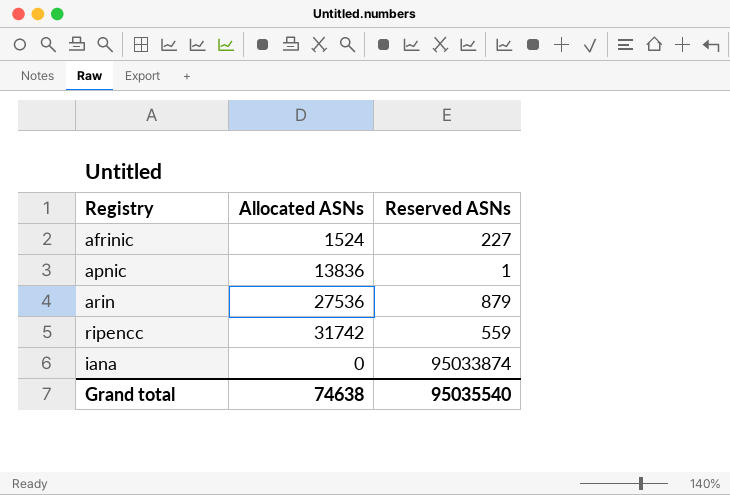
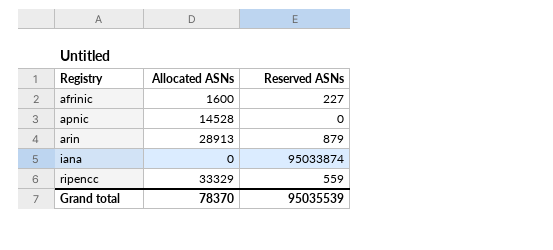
row order: none -> Registry ascending
afrinic | Allocated ASNs: 1524 -> 1600
apnic | Allocated ASNs: 13836 -> 14528
apnic | Reserved ASNs: 1 -> 0
arin | Allocated ASNs: 27536 -> 28913
ripencc | Allocated ASNs: 31742 -> 33329
Grand total | Allocated ASNs: 74638 -> 78370
Grand total | Reserved ASNs: 95035540 -> 95035539

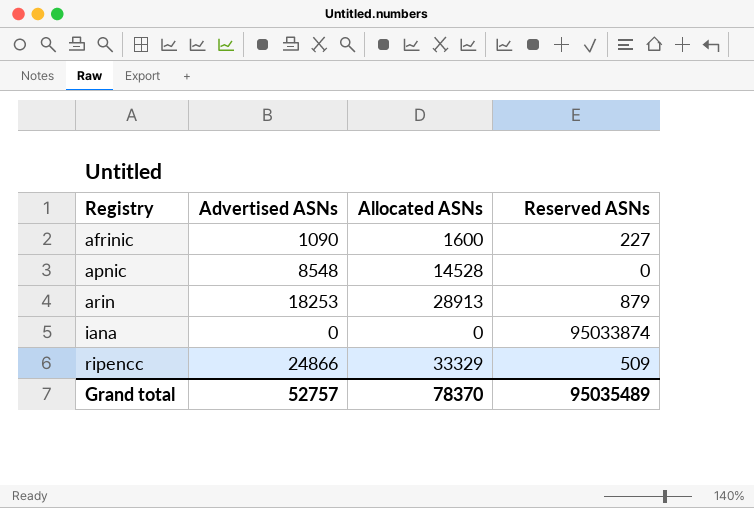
column Advertised ASNs | position: none -> 2
ripencc | Reserved ASNs: 559 -> 509
Grand total | Reserved ASNs: 95035539 -> 95035489

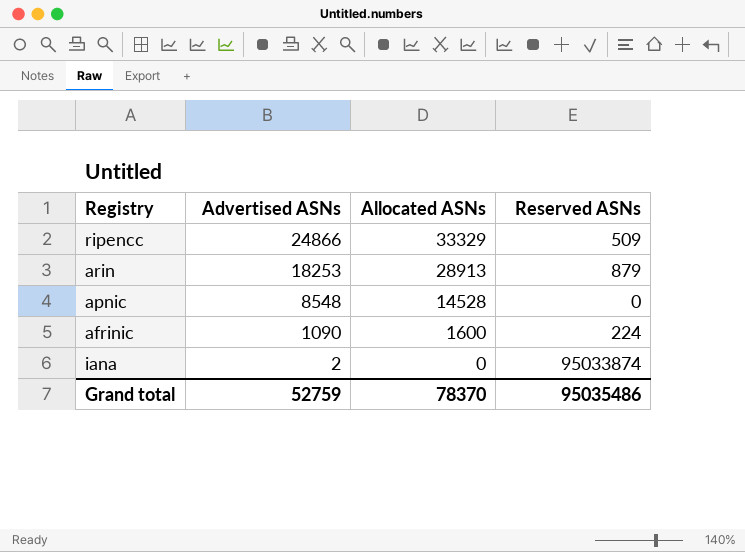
row order: Registry ascending -> Advertised ASNs descending
afrinic | Reserved ASNs: 227 -> 224
iana | Advertised ASNs: 0 -> 2
Grand total | Advertised ASNs: 52757 -> 52759
Grand total | Reserved ASNs: 95035489 -> 95035486

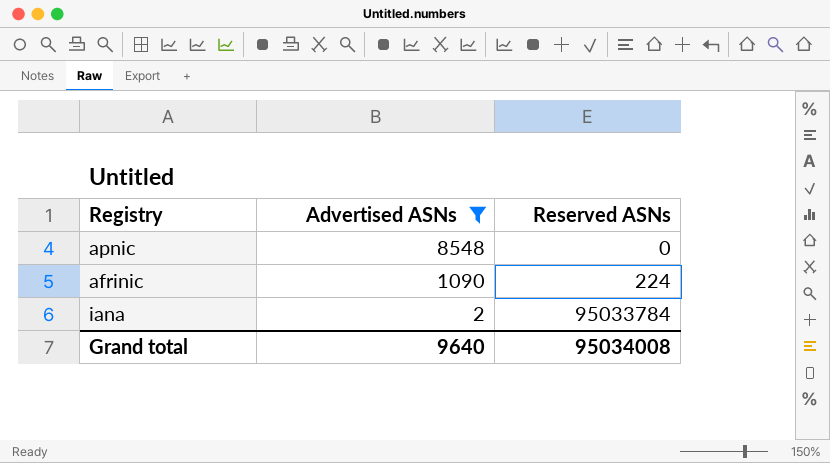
filter: none -> Advertised ASNs <= 8548
column Allocated ASNs | position: 3 -> none
iana | Reserved ASNs: 95033874 -> 95033784
Grand total | Advertised ASNs: 52759 -> 9640
Grand total | Reserved ASNs: 95035486 -> 95034008

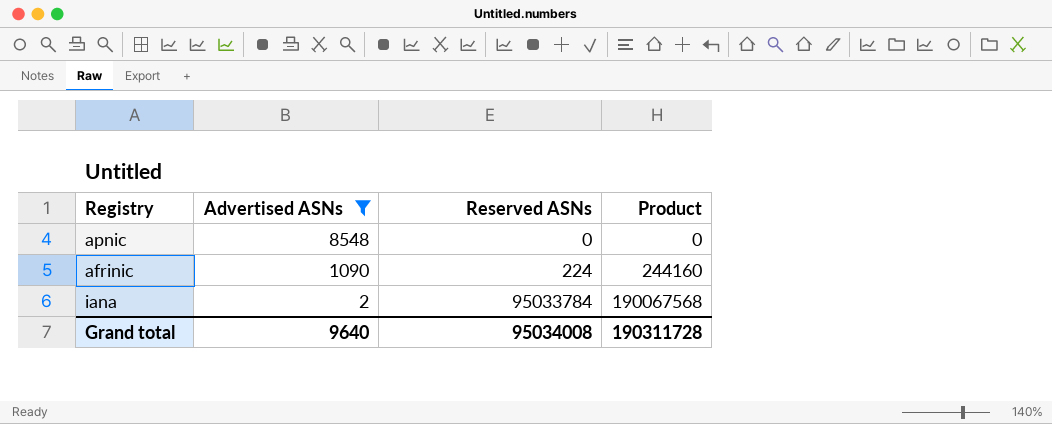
column Product | formula: none -> [Advertised ASNs] * [Reserved ASNs]

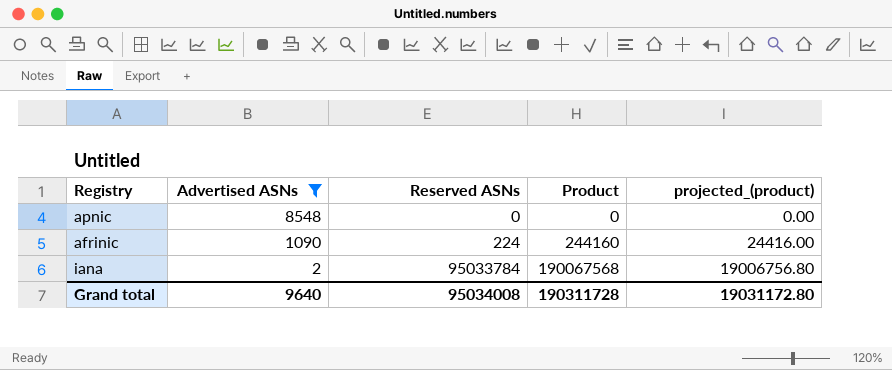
column projected_(product) | formula: none -> [Product] * 0.1

